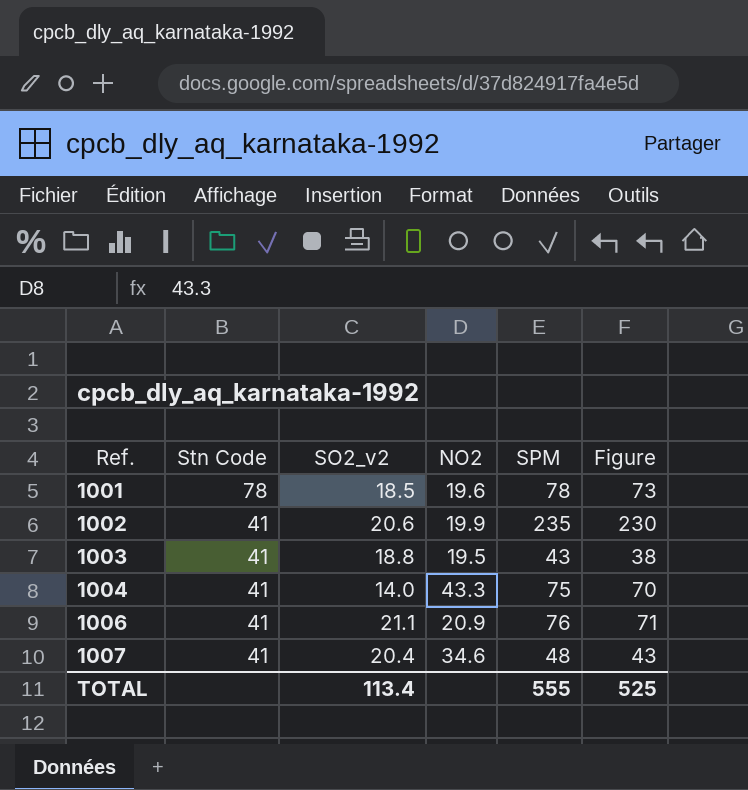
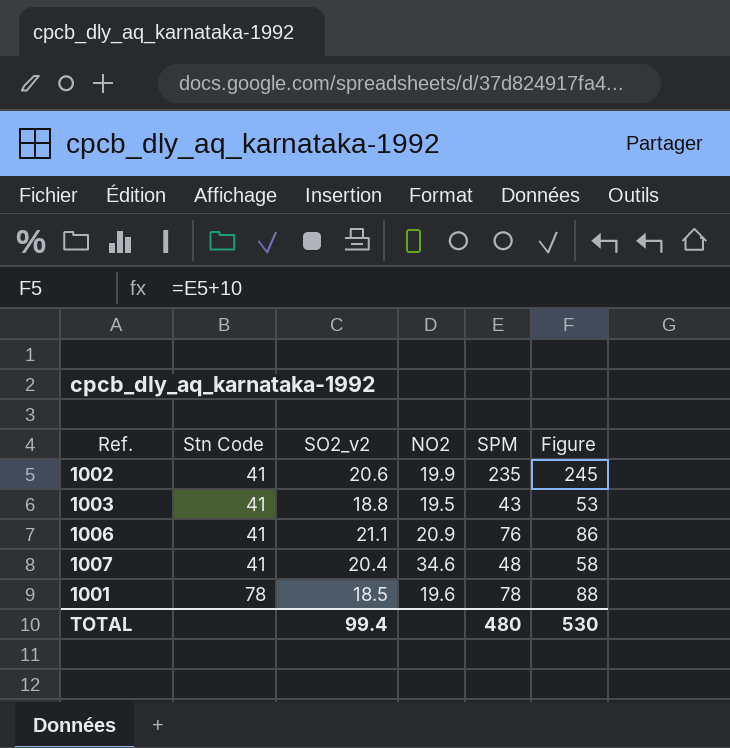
row order: Ref. ascending -> Stn Code ascending
column Figure | formula: [SPM] - 5 -> [SPM] + 10
row 1004: 41 | 14.0 | 43.3 | 75 | 70 -> none
TOTAL | SO2_v2: 113.4 -> 99.4
TOTAL | SPM: 555 -> 480
TOTAL | Figure: 525 -> 530

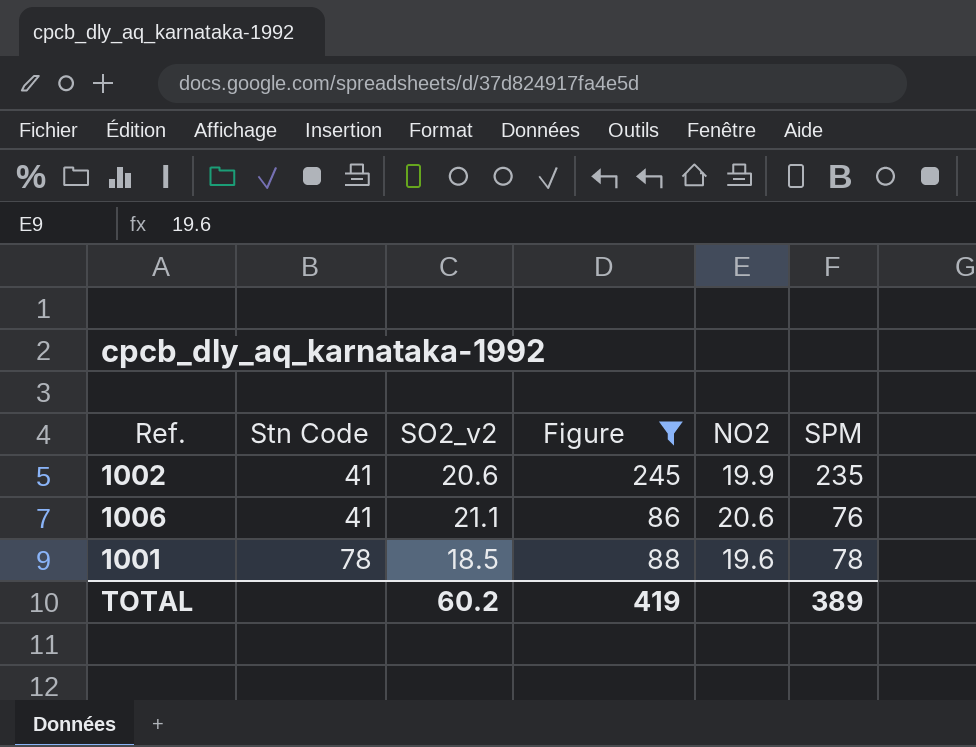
filter: none -> Figure >= 86
column Figure | position: 6 -> 4
1006 | NO2: 20.9 -> 20.6
TOTAL | SO2_v2: 99.4 -> 60.2
TOTAL | Figure: 530 -> 419
TOTAL | SPM: 480 -> 389

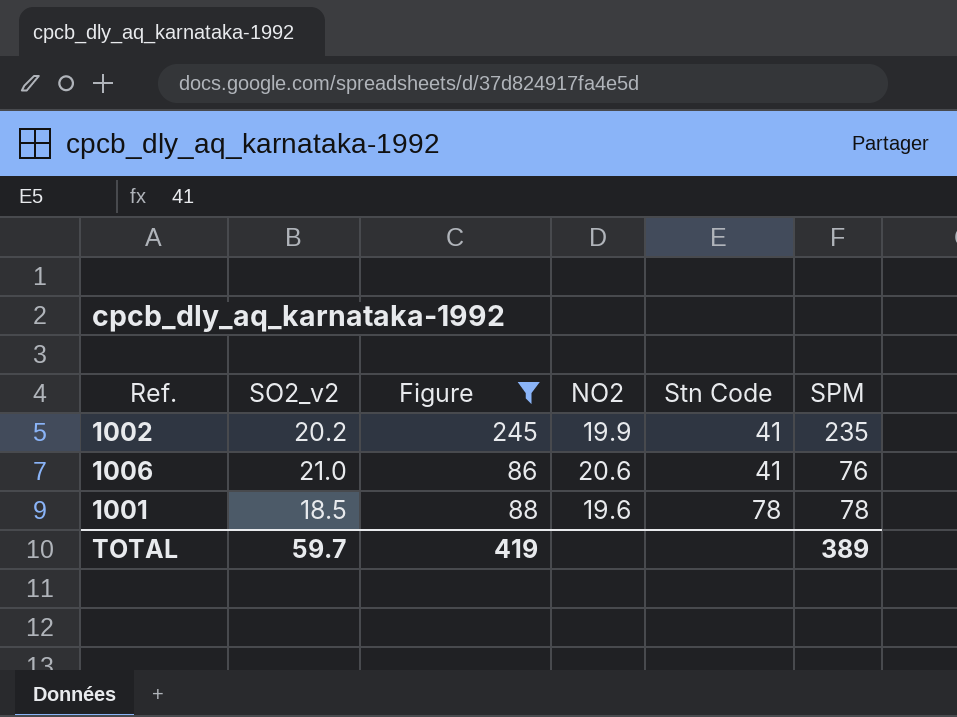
column Stn Code | position: 2 -> 5
1002 | SO2_v2: 20.6 -> 20.2
1006 | SO2_v2: 21.1 -> 21.0
TOTAL | SO2_v2: 60.2 -> 59.7

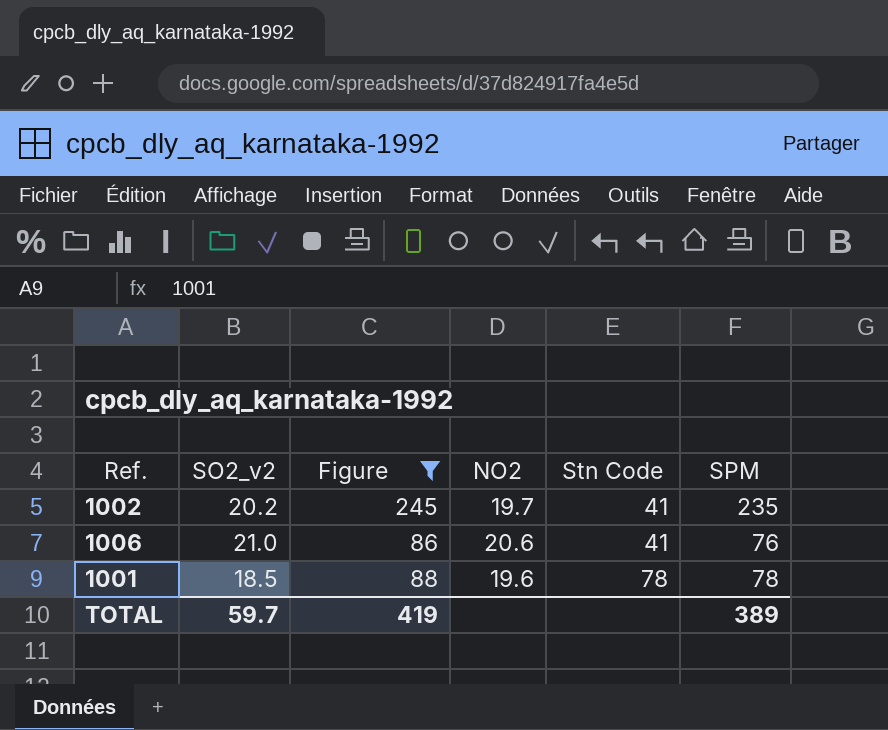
1002 | NO2: 19.9 -> 19.7

